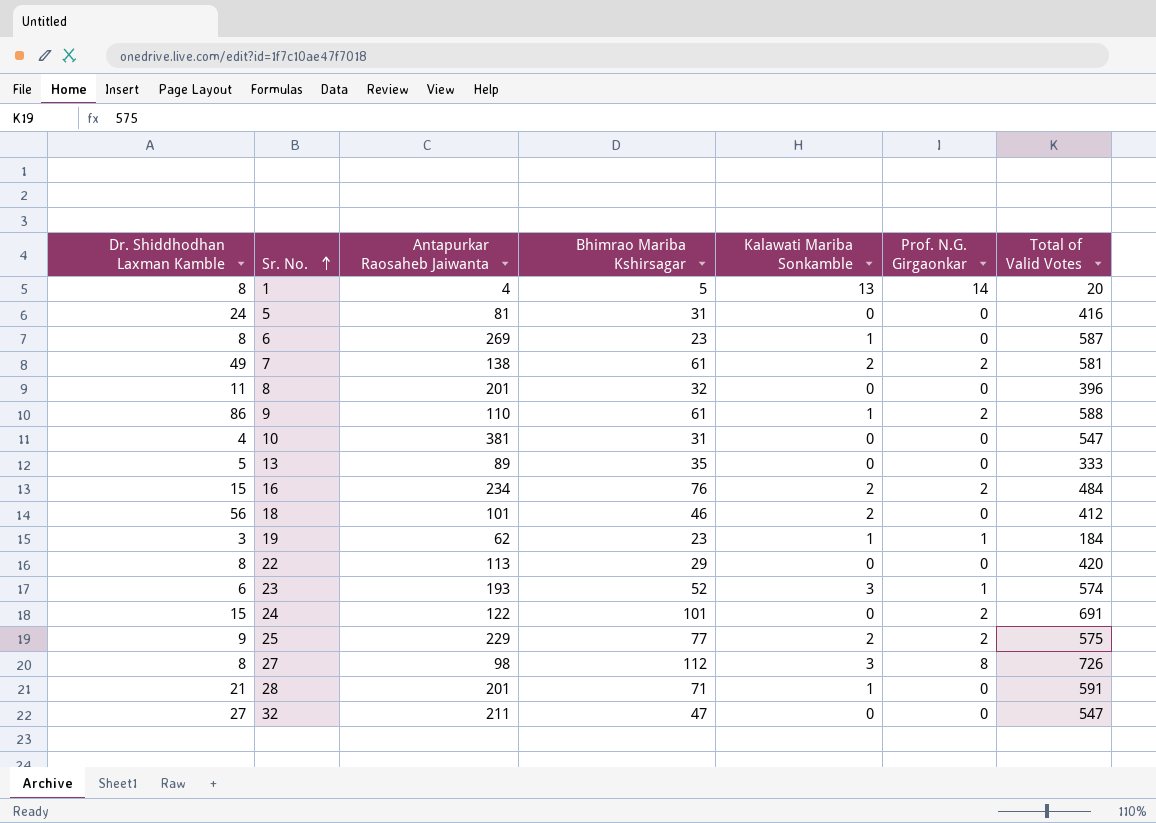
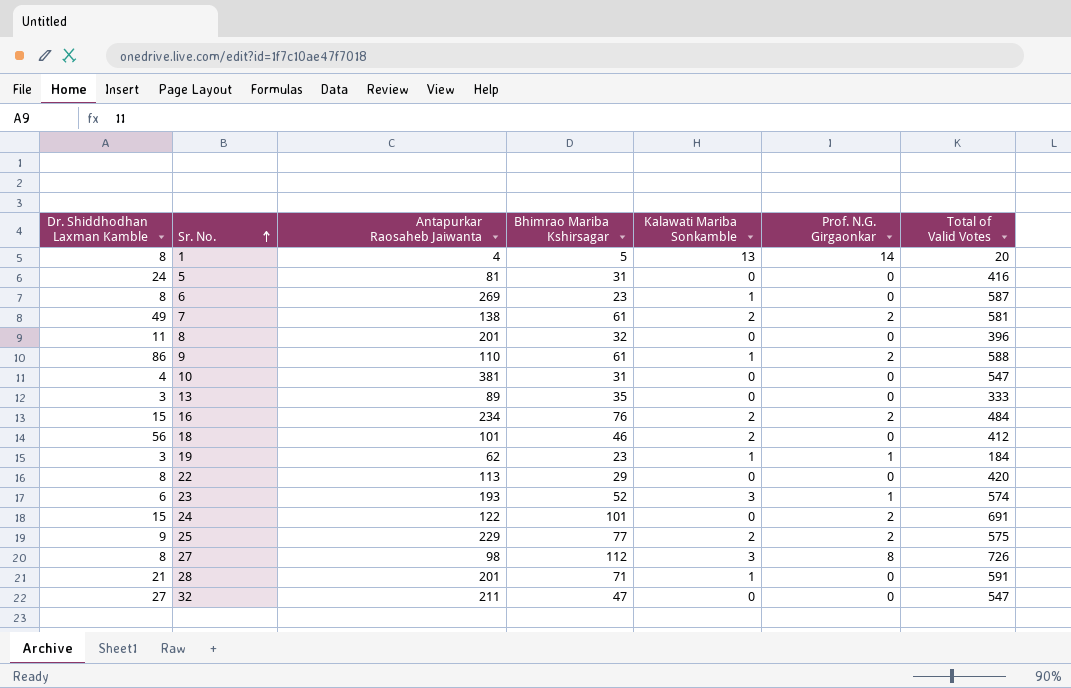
13 | Dr. Shiddhodhan Laxman Kamble: 5 -> 3

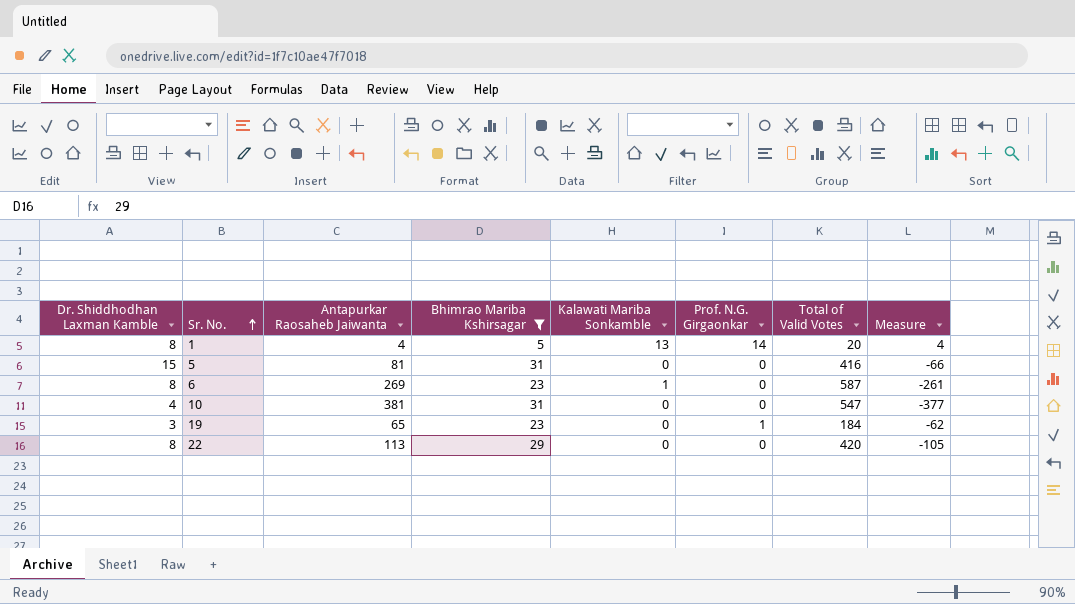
filter: none -> Bhimrao Mariba Kshirsagar <= 31
column Measure | formula: none -> [Dr. Shiddhodhan Laxman Kamble] - [Antapurkar Raosaheb Jaiwanta]
5 | Dr. Shiddhodhan Laxman Kamble: 24 -> 15
19 | Antapurkar Raosaheb Jaiwanta: 62 -> 65
19 | Kalawati Mariba Sonkamble: 1 -> 0

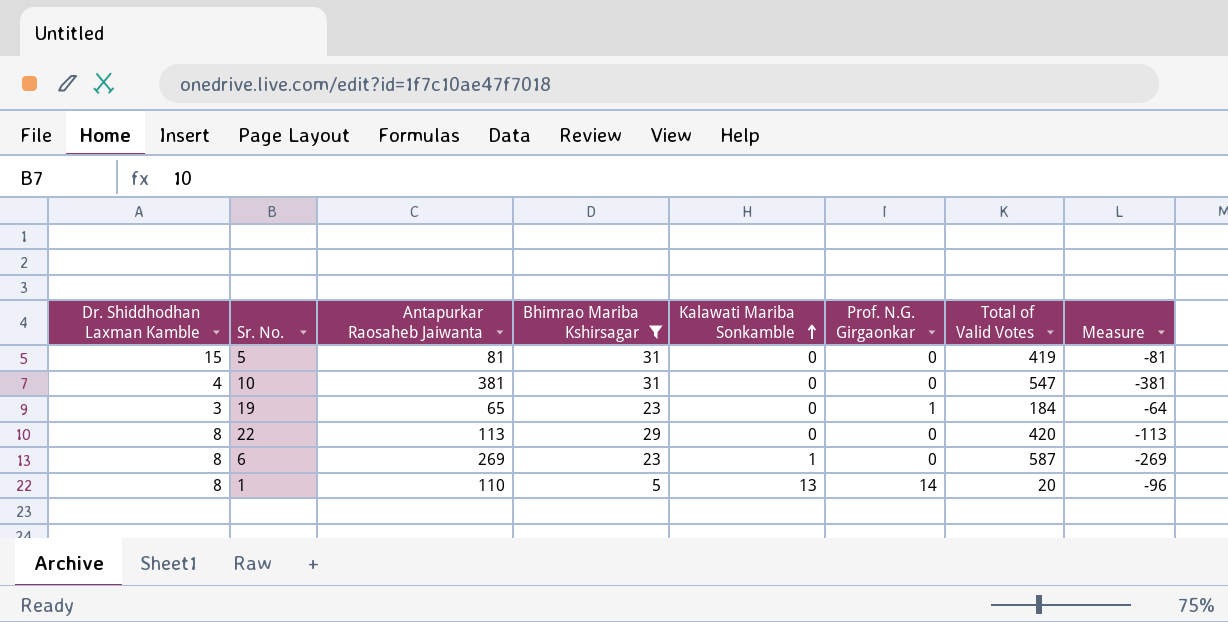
row order: Sr. No. ascending -> Kalawati Mariba Sonkamble ascending
column Measure | formula: [Dr. Shiddhodhan Laxman Kamble] - [Antapurkar Raosaheb Jaiwanta] -> [Prof. N.G. Girgaonkar] - [Antapurkar Raosaheb Jaiwanta]
5 | Total of Valid Votes: 416 -> 419
1 | Antapurkar Raosaheb Jaiwanta: 4 -> 110

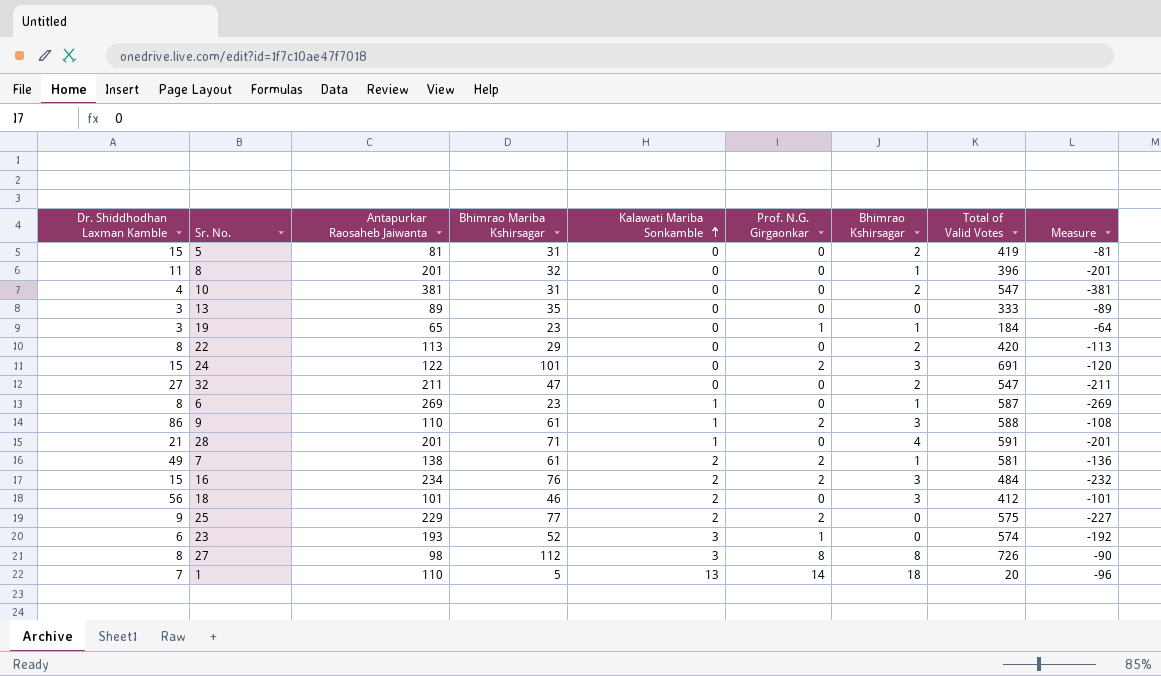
filter: Bhimrao Mariba Kshirsagar <= 31 -> none
column Bhimrao Kshirsagar | position: none -> 7
1 | Dr. Shiddhodhan Laxman Kamble: 8 -> 7

